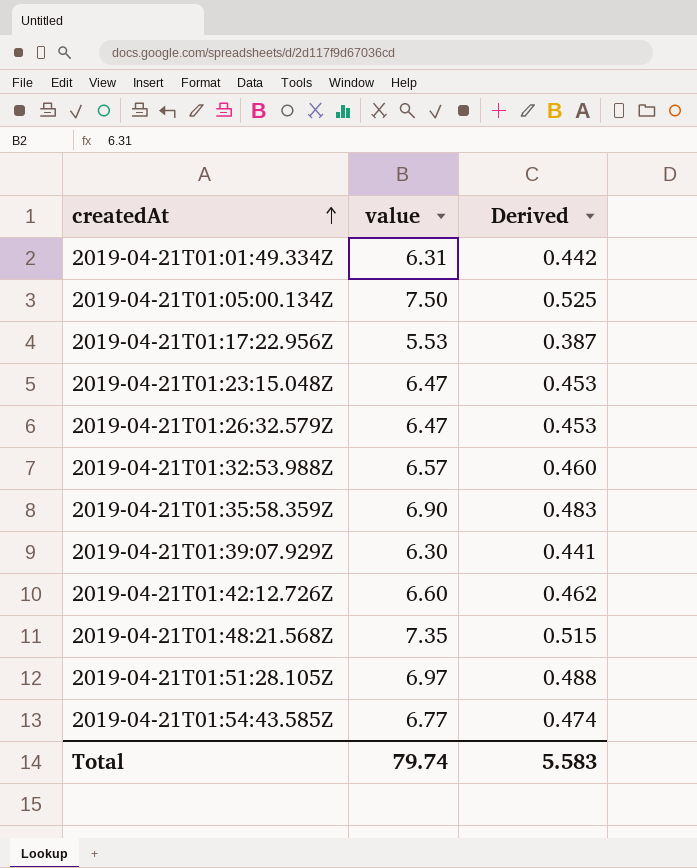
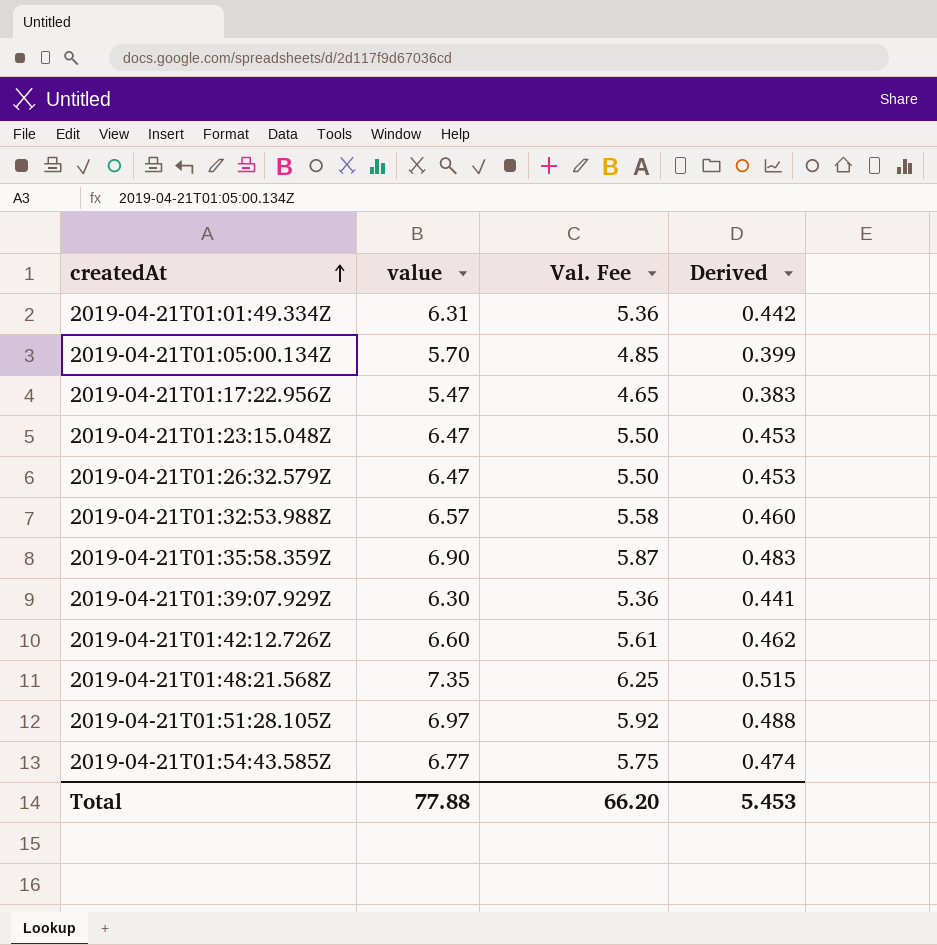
column Val. Fee | formula: none -> [value] * 0.85
2019-04-21T01:05:00.134Z | value: 7.50 -> 5.70
2019-04-21T01:05:00.134Z | Derived: 0.525 -> 0.399
2019-04-21T01:17:22.956Z | value: 5.53 -> 5.47
2019-04-21T01:17:22.956Z | Derived: 0.387 -> 0.383
Total | value: 79.74 -> 77.88
Total | Derived: 5.583 -> 5.453

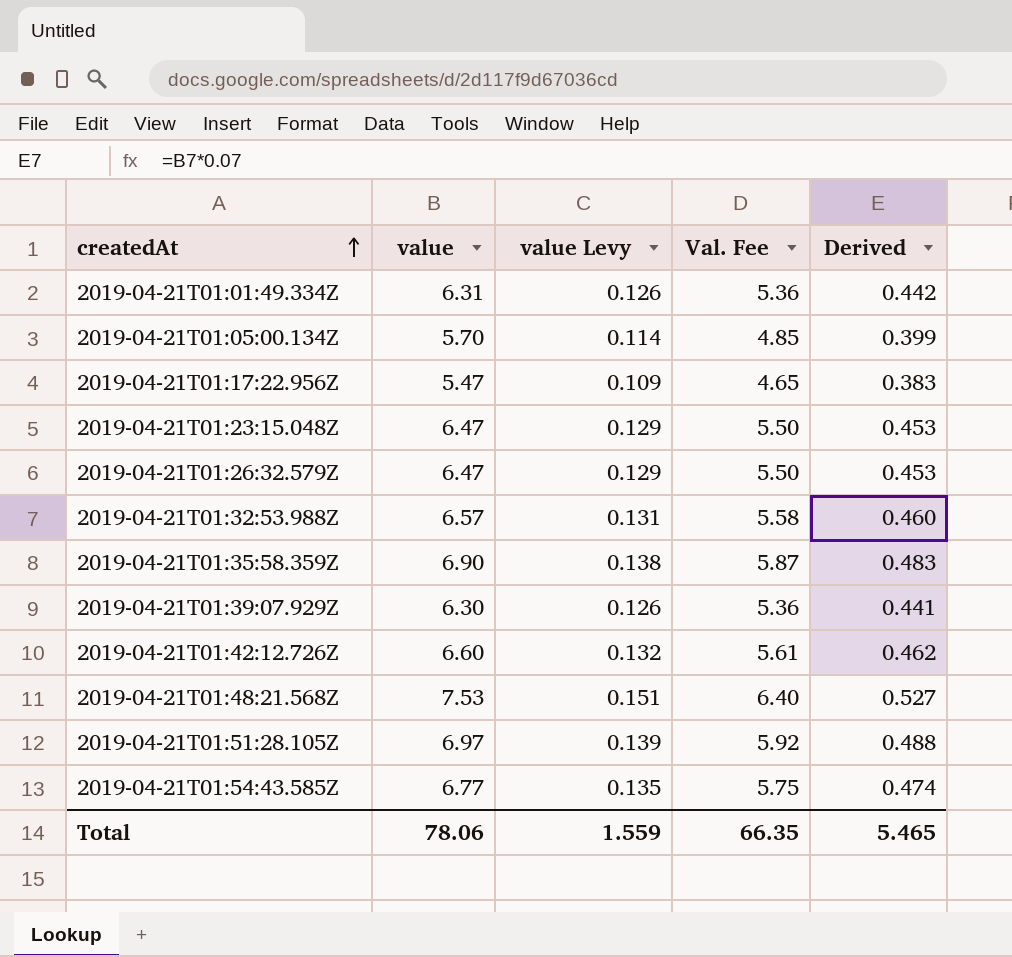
column value Levy | formula: none -> [value] * 0.02
2019-04-21T01:48:21.568Z | value: 7.35 -> 7.53
2019-04-21T01:48:21.568Z | Val. Fee: 6.25 -> 6.40
2019-04-21T01:48:21.568Z | Derived: 0.515 -> 0.527
Total | value: 77.88 -> 78.06
Total | Val. Fee: 66.20 -> 66.35
Total | Derived: 5.453 -> 5.465

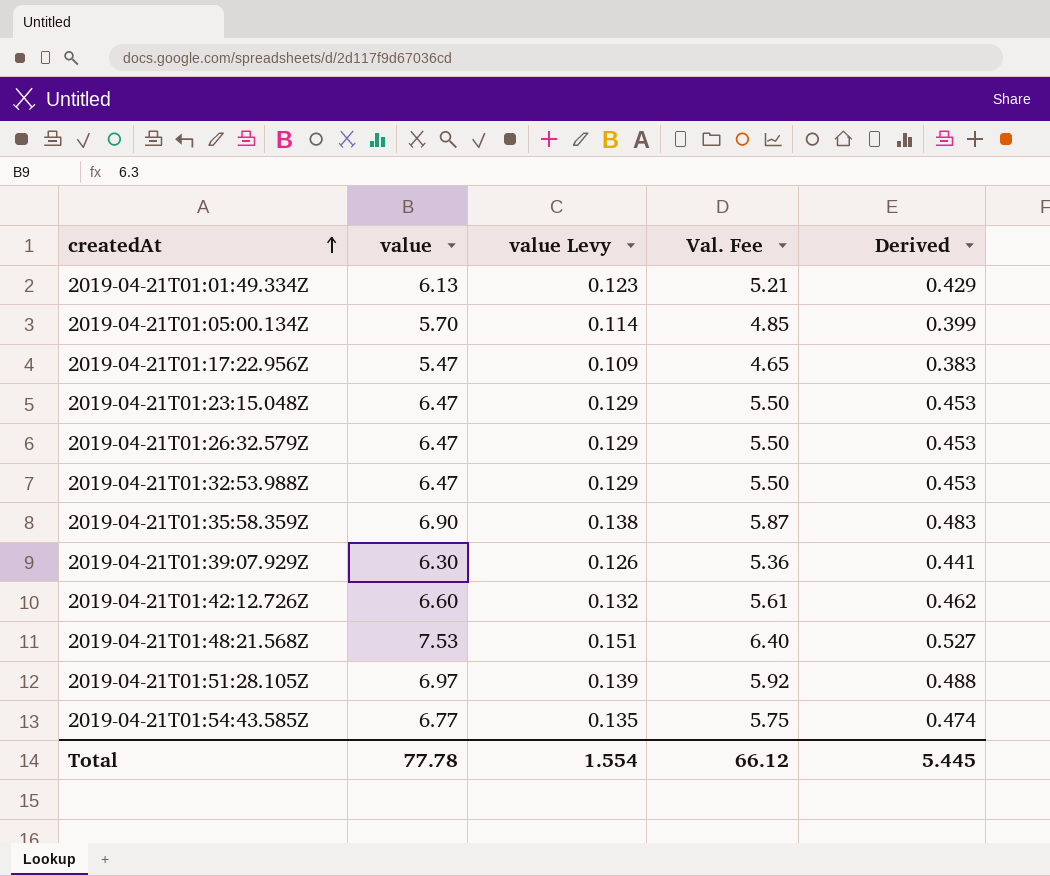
2019-04-21T01:01:49.334Z | value: 6.31 -> 6.13
2019-04-21T01:01:49.334Z | value Levy: 0.126 -> 0.123
2019-04-21T01:01:49.334Z | Val. Fee: 5.36 -> 5.21
2019-04-21T01:01:49.334Z | Derived: 0.442 -> 0.429
2019-04-21T01:32:53.988Z | value: 6.57 -> 6.47
2019-04-21T01:32:53.988Z | value Levy: 0.131 -> 0.129
2019-04-21T01:32:53.988Z | Val. Fee: 5.58 -> 5.50
2019-04-21T01:32:53.988Z | Derived: 0.460 -> 0.453
Total | value: 78.06 -> 77.78
Total | value Levy: 1.559 -> 1.554
Total | Val. Fee: 66.35 -> 66.12
Total | Derived: 5.465 -> 5.445

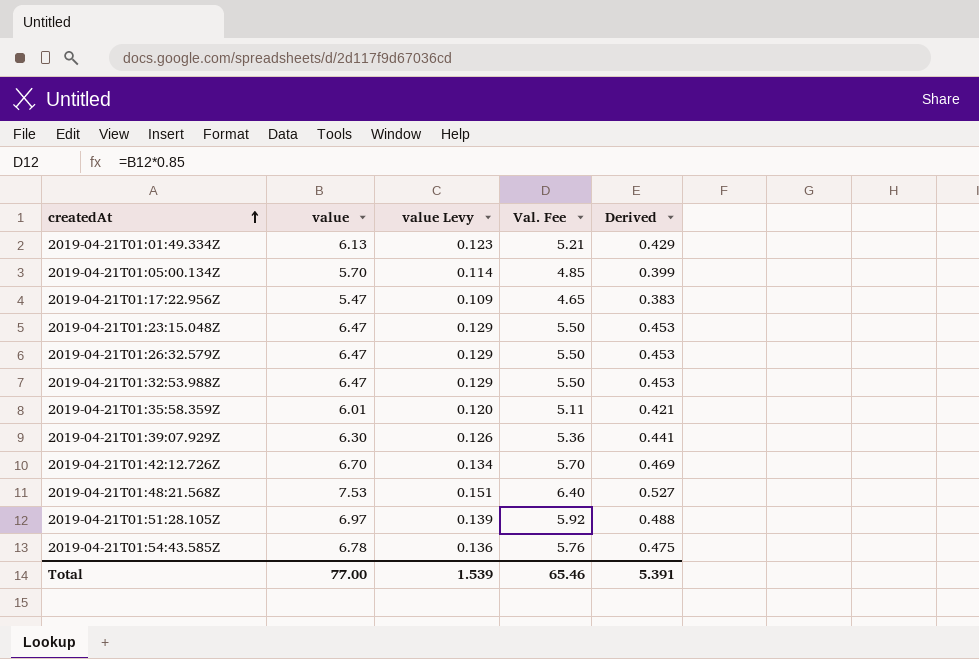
2019-04-21T01:35:58.359Z | value: 6.90 -> 6.01
2019-04-21T01:35:58.359Z | value Levy: 0.138 -> 0.120
2019-04-21T01:35:58.359Z | Val. Fee: 5.87 -> 5.11
2019-04-21T01:35:58.359Z | Derived: 0.483 -> 0.421
2019-04-21T01:42:12.726Z | value: 6.60 -> 6.70
2019-04-21T01:42:12.726Z | value Levy: 0.132 -> 0.134
2019-04-21T01:42:12.726Z | Val. Fee: 5.61 -> 5.70
2019-04-21T01:42:12.726Z | Derived: 0.462 -> 0.469
2019-04-21T01:54:43.585Z | value: 6.77 -> 6.78
2019-04-21T01:54:43.585Z | value Levy: 0.135 -> 0.136
2019-04-21T01:54:43.585Z | Val. Fee: 5.75 -> 5.76
2019-04-21T01:54:43.585Z | Derived: 0.474 -> 0.475
Total | value: 77.78 -> 77.00
Total | value Levy: 1.554 -> 1.539
Total | Val. Fee: 66.12 -> 65.46
Total | Derived: 5.445 -> 5.391

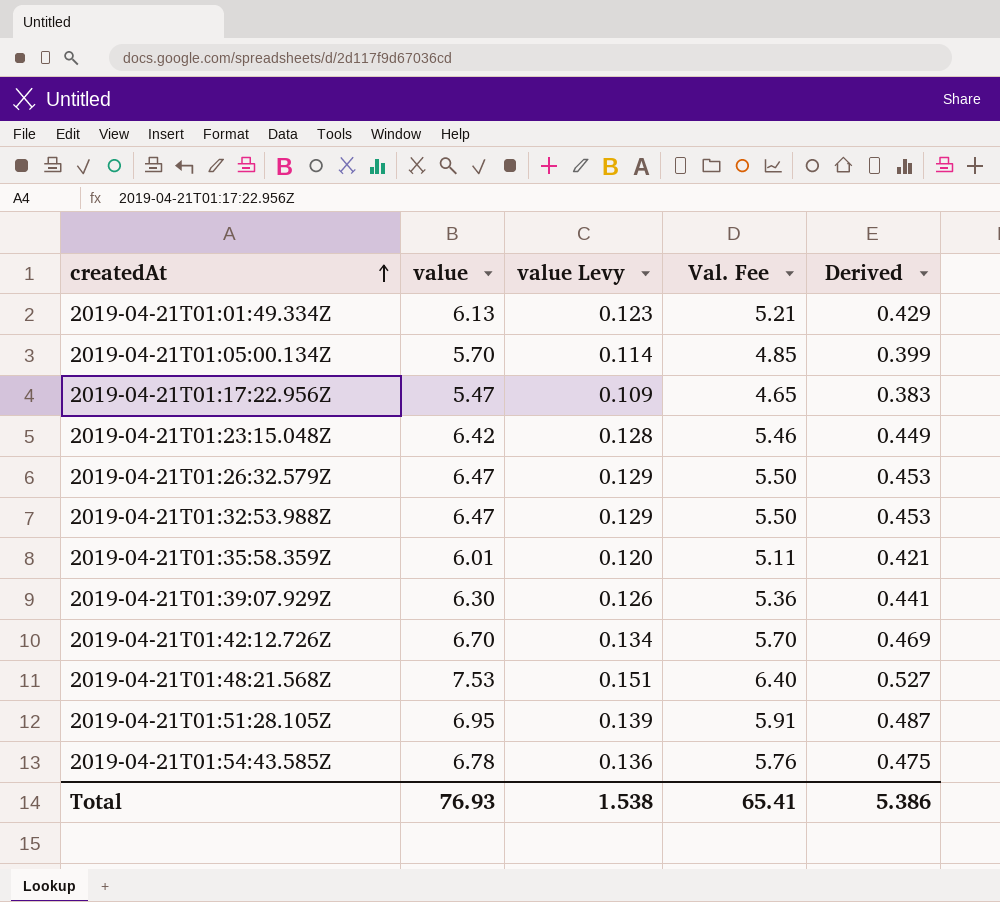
2019-04-21T01:23:15.048Z | value: 6.47 -> 6.42
2019-04-21T01:23:15.048Z | value Levy: 0.129 -> 0.128
2019-04-21T01:23:15.048Z | Val. Fee: 5.50 -> 5.46
2019-04-21T01:23:15.048Z | Derived: 0.453 -> 0.449
2019-04-21T01:51:28.105Z | value: 6.97 -> 6.95
2019-04-21T01:51:28.105Z | Val. Fee: 5.92 -> 5.91
2019-04-21T01:51:28.105Z | Derived: 0.488 -> 0.487
Total | value: 77.00 -> 76.93
Total | value Levy: 1.539 -> 1.538
Total | Val. Fee: 65.46 -> 65.41
Total | Derived: 5.391 -> 5.386

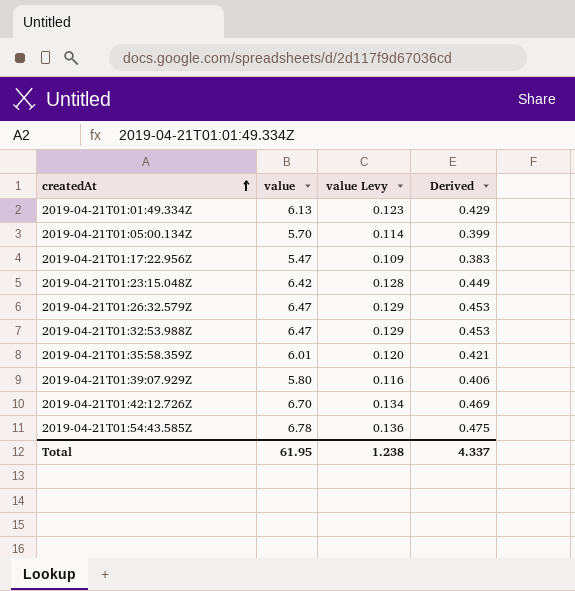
column Val. Fee | formula: [value] * 0.85 -> none
row 2019-04-21T01:48:21.568Z: 7.53 | 0.151 | 6.40 | 0.527 -> none
row 2019-04-21T01:51:28.105Z: 6.95 | 0.139 | 5.91 | 0.487 -> none
2019-04-21T01:39:07.929Z | value: 6.30 -> 5.80
2019-04-21T01:39:07.929Z | value Levy: 0.126 -> 0.116
2019-04-21T01:39:07.929Z | Derived: 0.441 -> 0.406
Total | value: 76.93 -> 61.95
Total | value Levy: 1.538 -> 1.238
Total | Derived: 5.386 -> 4.337

